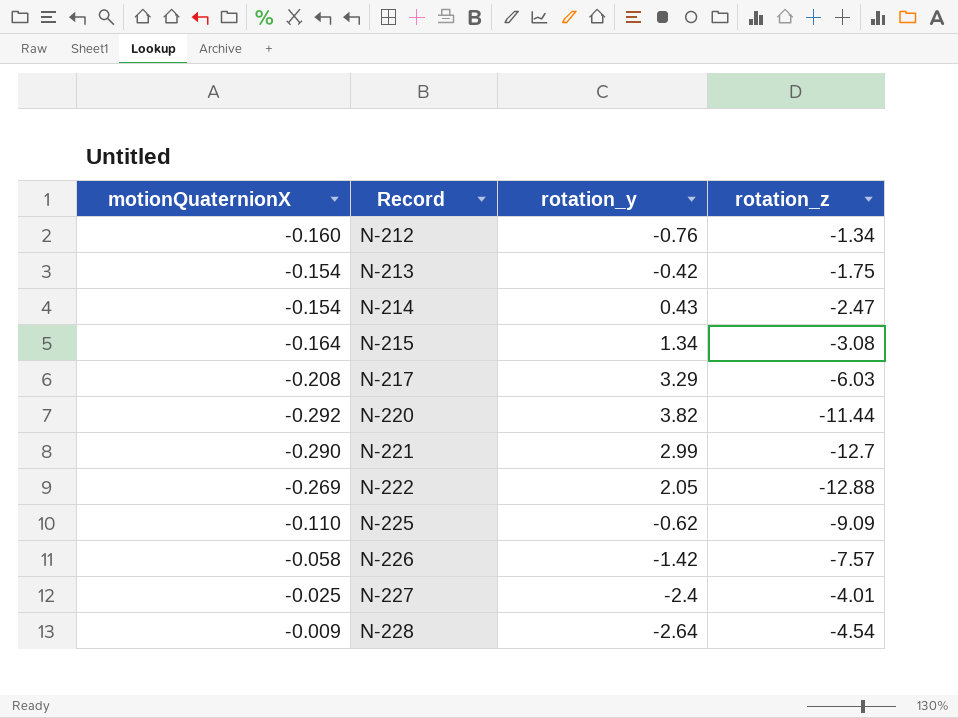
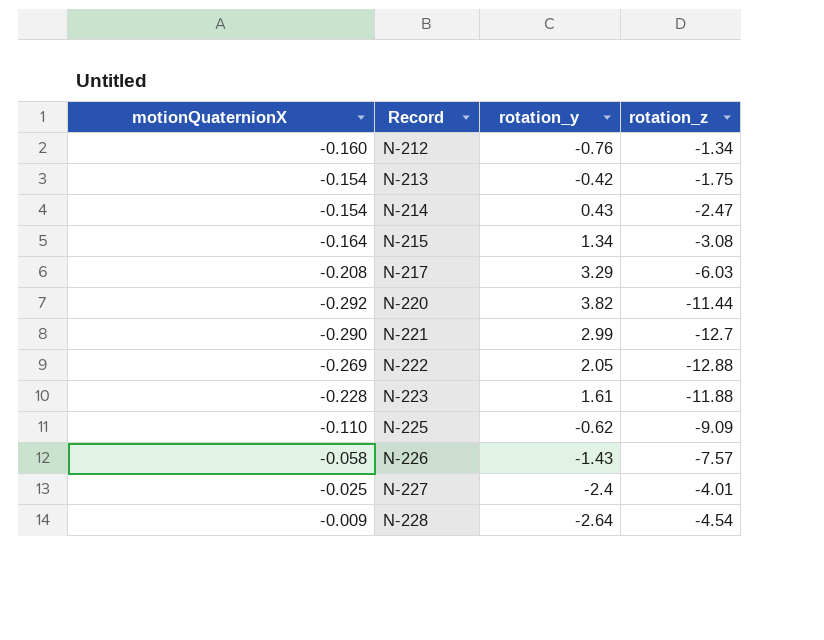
row N-223: none -> -0.228 | 1.61 | -11.88
N-226 | rotation_y: -1.42 -> -1.43

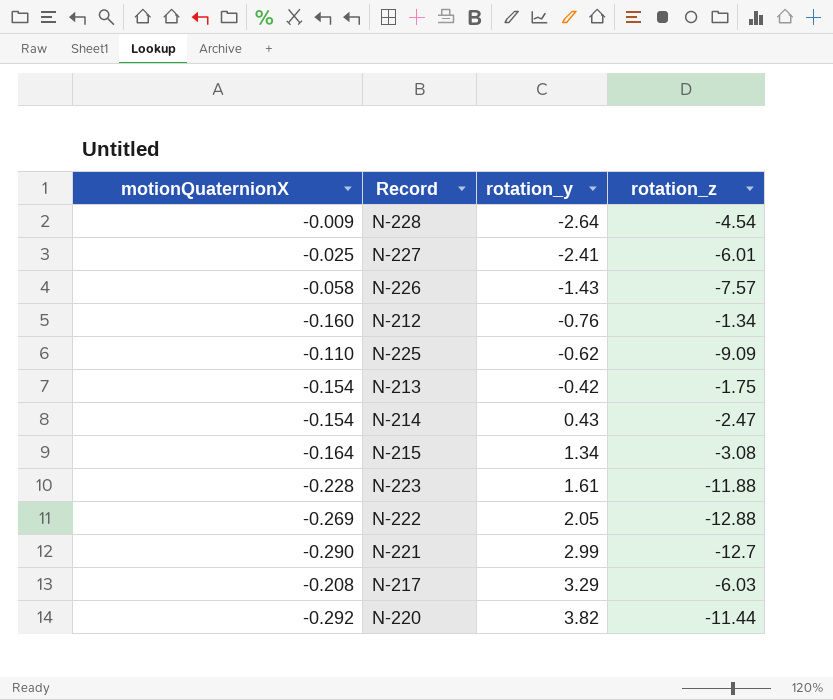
row order: Record ascending -> rotation_y ascending
N-227 | rotation_y: -2.4 -> -2.41
N-227 | rotation_z: -4.01 -> -6.01

